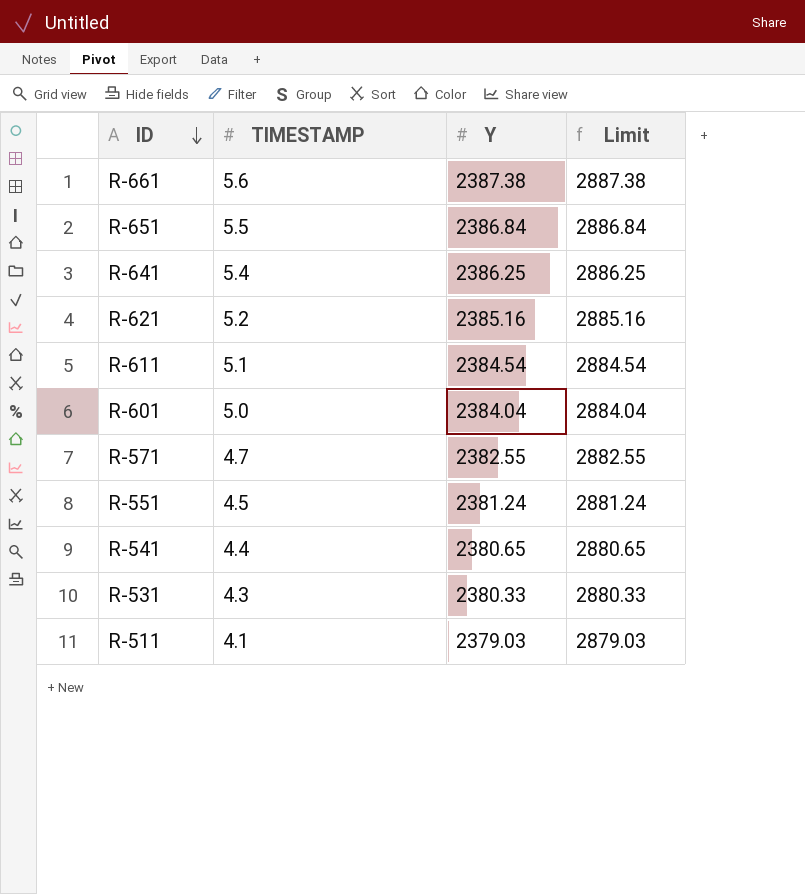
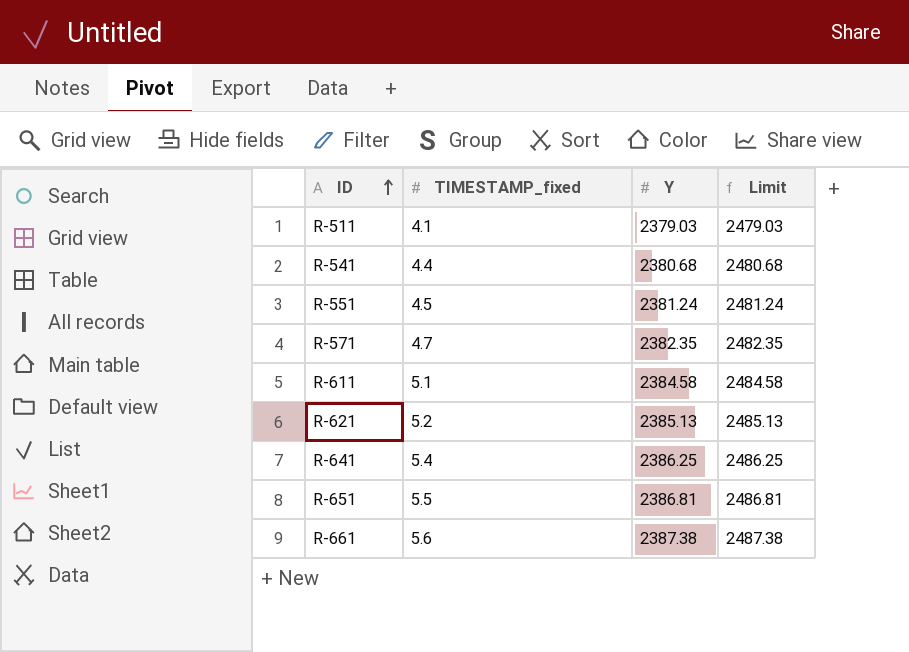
row order: ID descending -> ID ascending
column name: TIMESTAMP -> TIMESTAMP_fixed
column Limit | formula: [Y] + 500 -> [Y] + 100
row R-601: 5.0 | 2384.04 | 2884.04 -> none
row R-531: 4.3 | 2380.33 | 2880.33 -> none
R-541 | Y: 2380.65 -> 2380.68
R-571 | Y: 2382.55 -> 2382.35
R-611 | Y: 2384.54 -> 2384.58
R-621 | Y: 2385.16 -> 2385.13
R-651 | Y: 2386.84 -> 2386.81

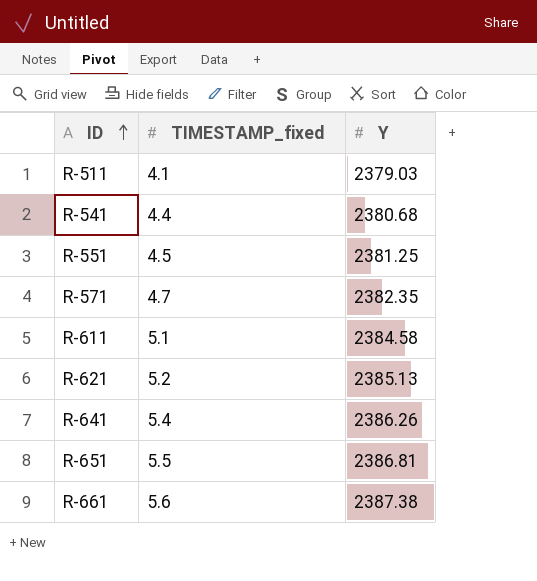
column Limit | formula: [Y] + 100 -> none
R-551 | Y: 2381.24 -> 2381.25
R-641 | Y: 2386.25 -> 2386.26

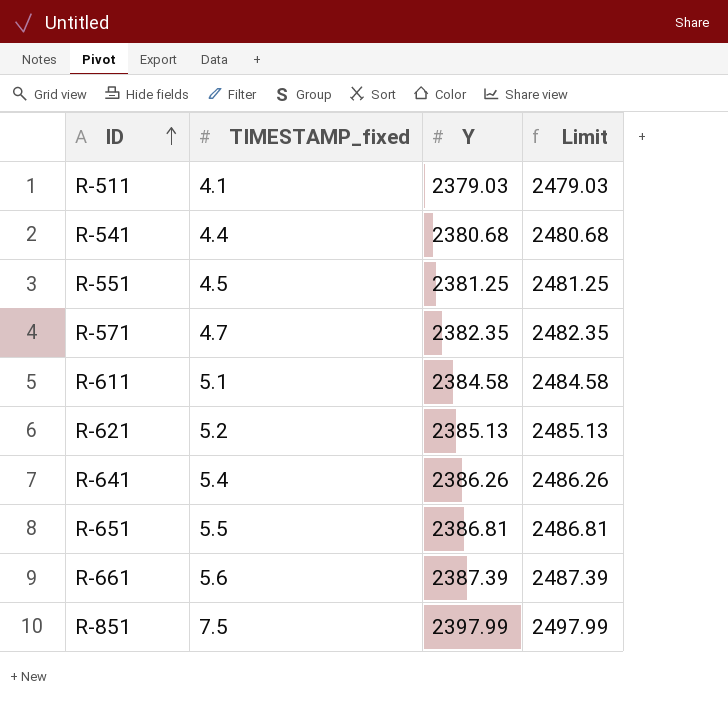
column Limit | formula: none -> [Y] + 100
R-661 | Y: 2387.38 -> 2387.39
row R-851: none -> 7.5 | 2397.99 | 2497.99

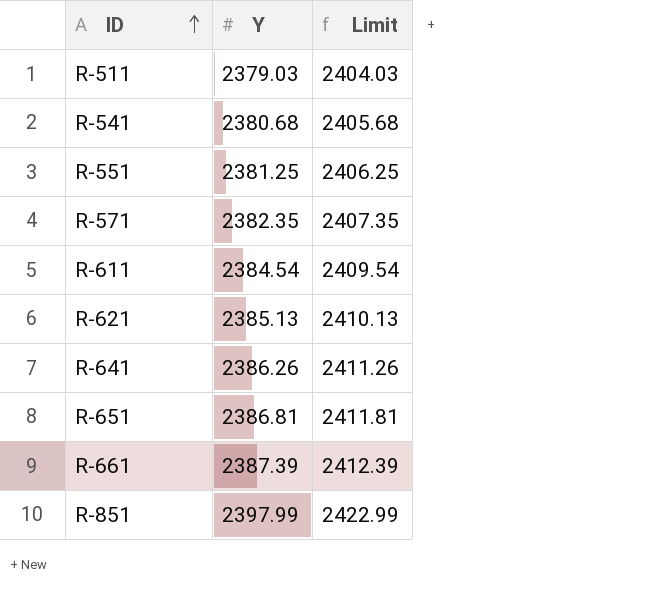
column TIMESTAMP_fixed | position: 2 -> none
column Limit | formula: [Y] + 100 -> [Y] + 25
R-611 | Y: 2384.58 -> 2384.54

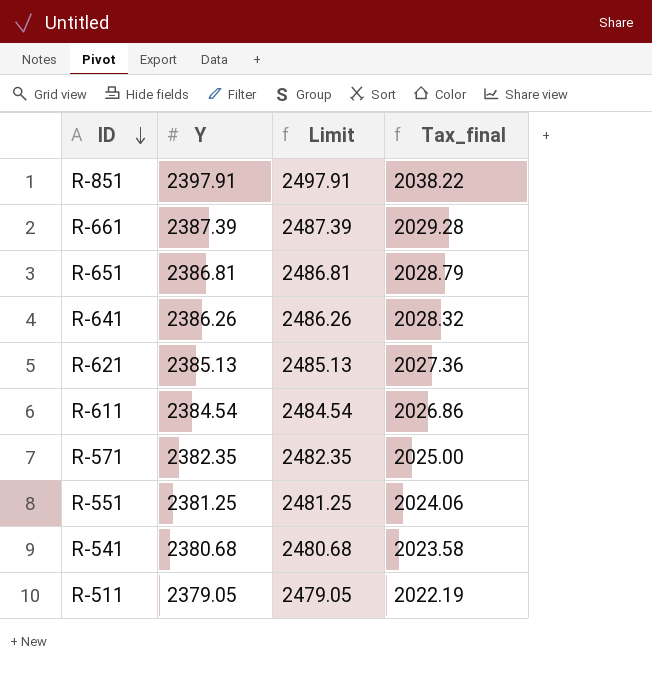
row order: ID ascending -> ID descending
column Limit | formula: [Y] + 25 -> [Y] + 100
column Tax_final | formula: none -> [Y] * 0.85
R-851 | Y: 2397.99 -> 2397.91
R-511 | Y: 2379.03 -> 2379.05

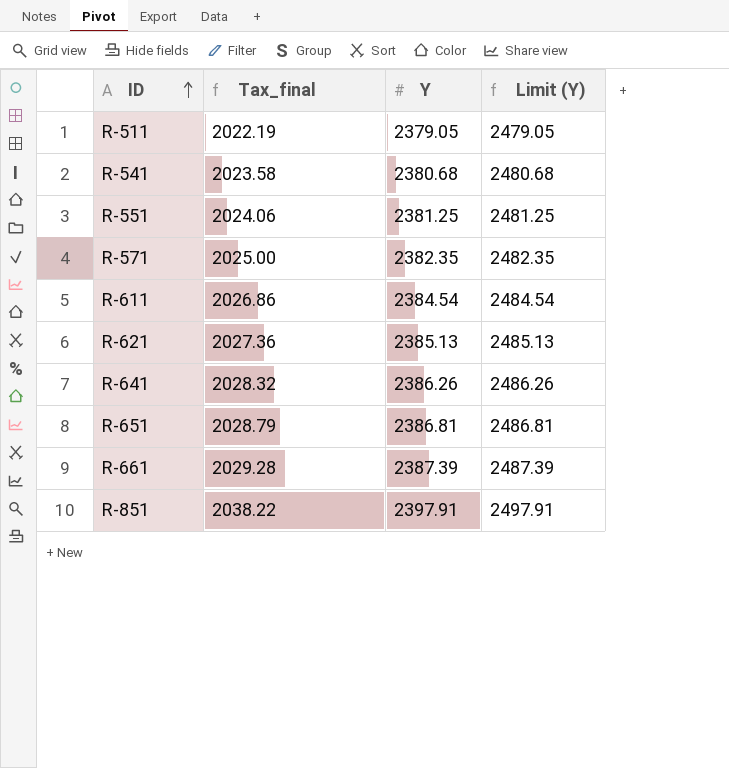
row order: ID descending -> ID ascending
column Tax_final | position: 4 -> 2
column name: Limit -> Limit (Y)

